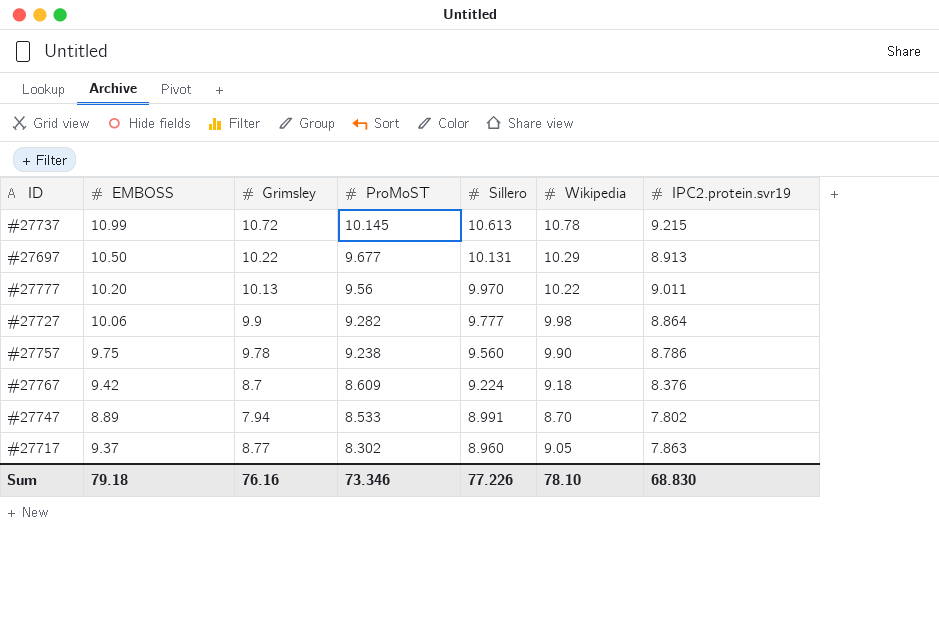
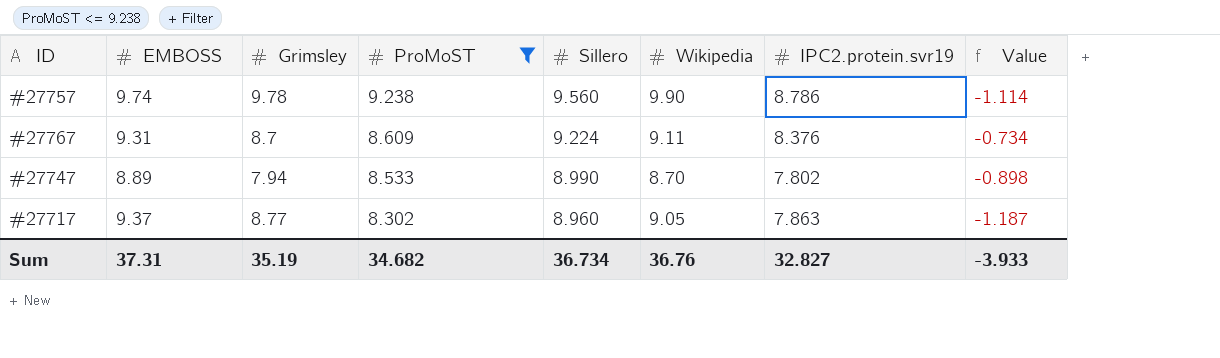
filter: none -> ProMoST <= 9.238
column Value | formula: none -> [IPC2.protein.svr19] - [Wikipedia]
#27757 | EMBOSS: 9.75 -> 9.74
#27767 | EMBOSS: 9.42 -> 9.31
#27767 | Wikipedia: 9.18 -> 9.11
#27747 | Sillero: 8.991 -> 8.990
Sum | EMBOSS: 79.18 -> 37.31
Sum | Grimsley: 76.16 -> 35.19
Sum | ProMoST: 73.346 -> 34.682
Sum | Sillero: 77.226 -> 36.734
Sum | Wikipedia: 78.10 -> 36.76
Sum | IPC2.protein.svr19: 68.830 -> 32.827

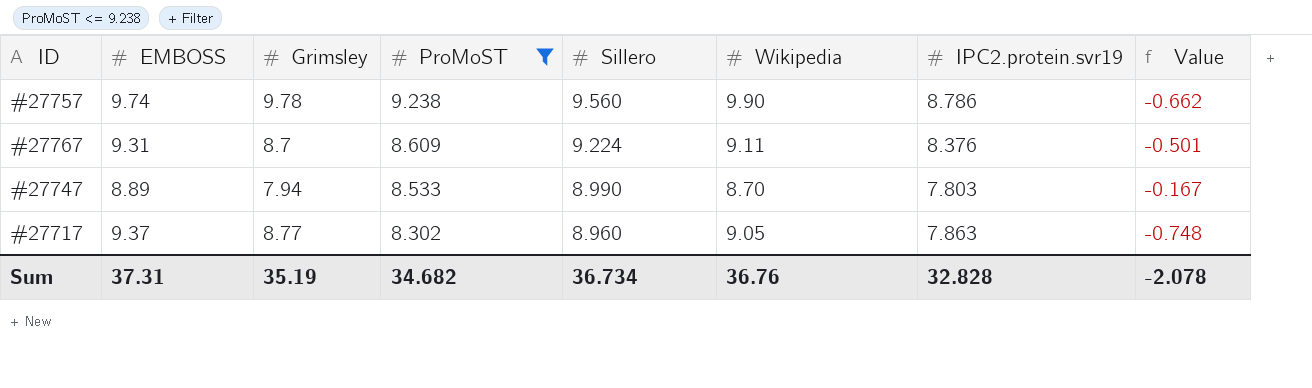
column Value | formula: [IPC2.protein.svr19] - [Wikipedia] -> [ProMoST] - [Wikipedia]
#27747 | IPC2.protein.svr19: 7.802 -> 7.803
Sum | IPC2.protein.svr19: 32.827 -> 32.828
Sum | Value: -3.933 -> -2.078

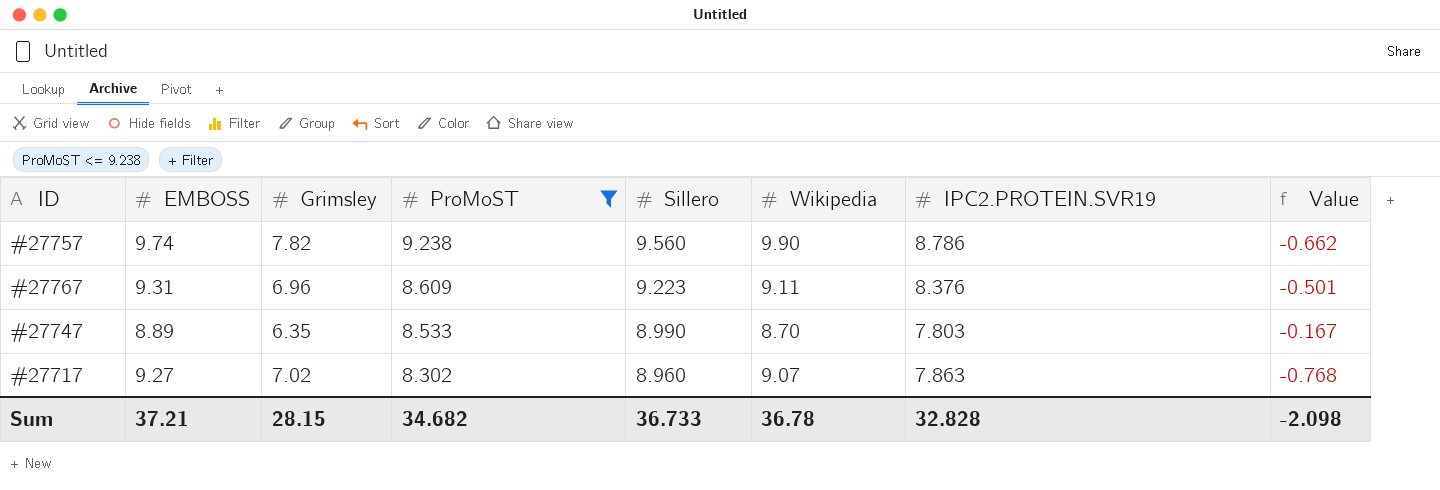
column name: IPC2.protein.svr19 -> IPC2.PROTEIN.SVR19
#27757 | Grimsley: 9.78 -> 7.82
#27767 | Grimsley: 8.7 -> 6.96
#27767 | Sillero: 9.224 -> 9.223
#27747 | Grimsley: 7.94 -> 6.35
#27717 | EMBOSS: 9.37 -> 9.27
#27717 | Grimsley: 8.77 -> 7.02
#27717 | Wikipedia: 9.05 -> 9.07
#27717 | Value: -0.748 -> -0.768
Sum | EMBOSS: 37.31 -> 37.21
Sum | Grimsley: 35.19 -> 28.15
Sum | Sillero: 36.734 -> 36.733
Sum | Wikipedia: 36.76 -> 36.78
Sum | Value: -2.078 -> -2.098

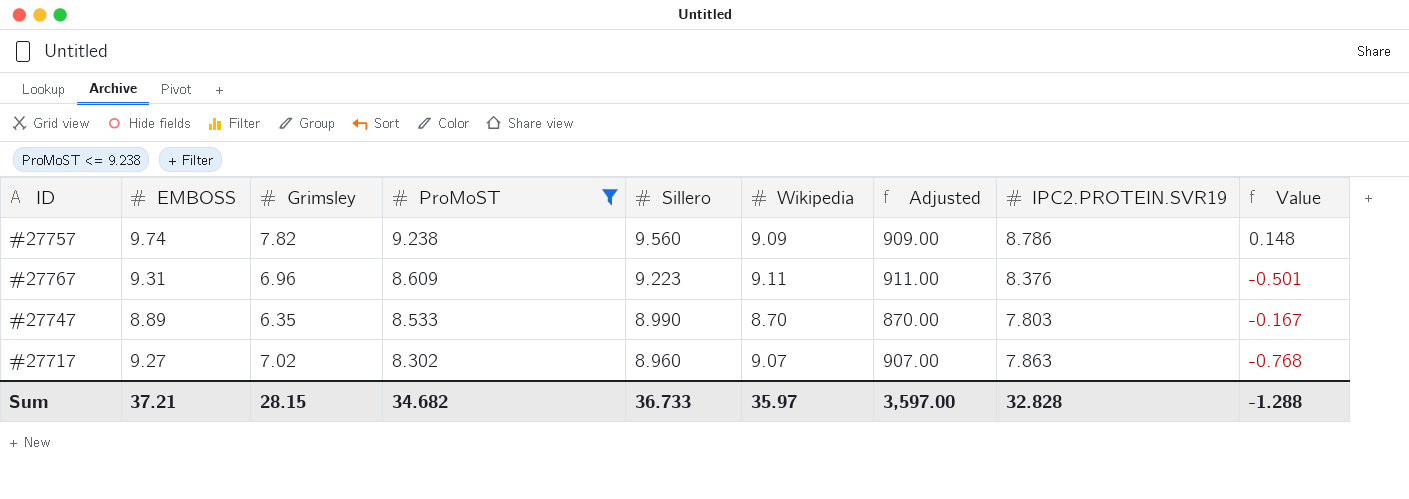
column Adjusted | formula: none -> [Wikipedia] * 100
#27757 | Wikipedia: 9.90 -> 9.09
#27757 | Value: -0.662 -> 0.148
Sum | Wikipedia: 36.78 -> 35.97
Sum | Value: -2.098 -> -1.288

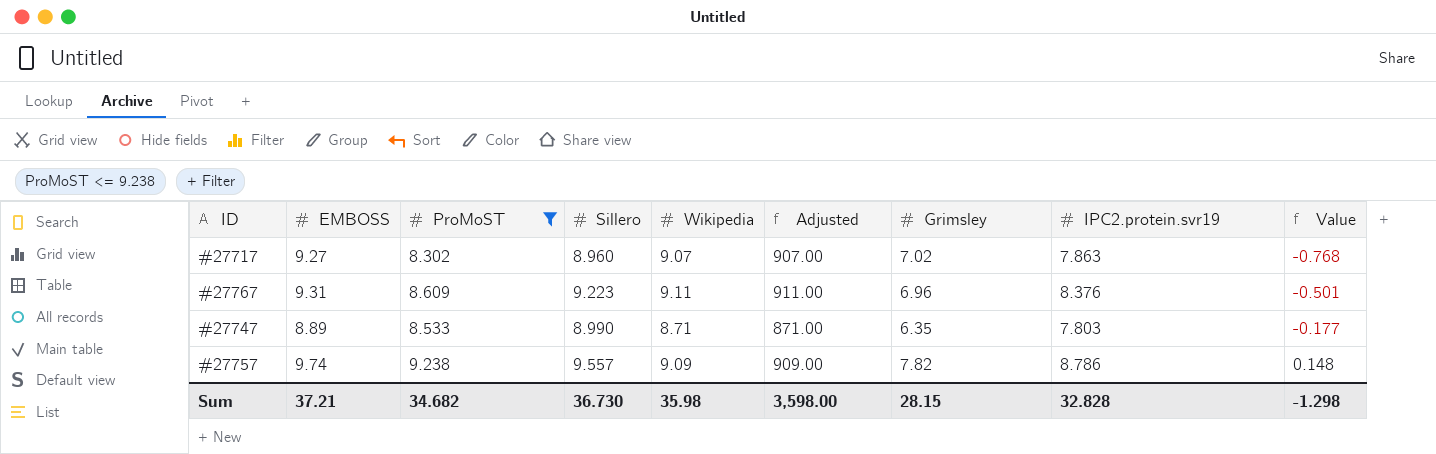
row order: ProMoST descending -> Value ascending
column Grimsley | position: 3 -> 7
column name: IPC2.PROTEIN.SVR19 -> IPC2.protein.svr19
#27747 | Wikipedia: 8.70 -> 8.71
#27747 | Adjusted: 870.00 -> 871.00
#27747 | Value: -0.167 -> -0.177
#27757 | Sillero: 9.560 -> 9.557
Sum | Sillero: 36.733 -> 36.730
Sum | Wikipedia: 35.97 -> 35.98
Sum | Adjusted: 3,597.00 -> 3,598.00
Sum | Value: -1.288 -> -1.298

